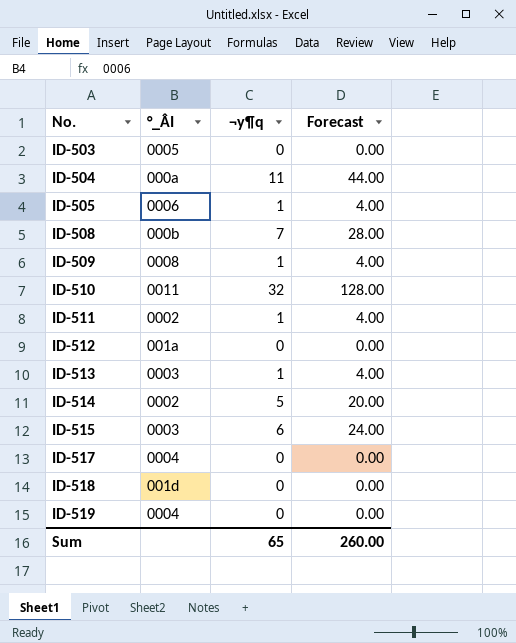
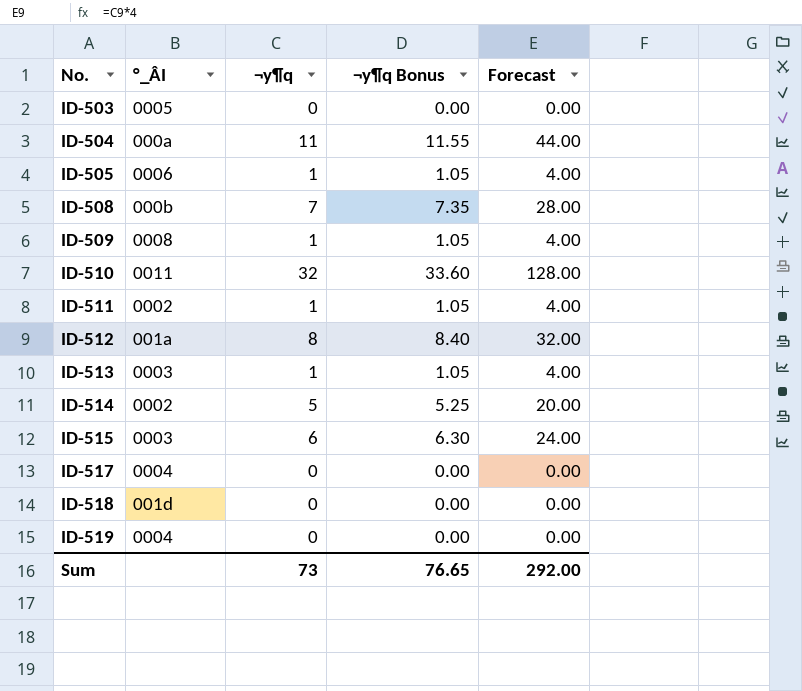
column ¬y¶q Bonus | formula: none -> [¬y¶q] * 1.05
ID-512 | ¬y¶q: 0 -> 8
ID-512 | Forecast: 0.00 -> 32.00
Sum | ¬y¶q: 65 -> 73
Sum | Forecast: 260.00 -> 292.00

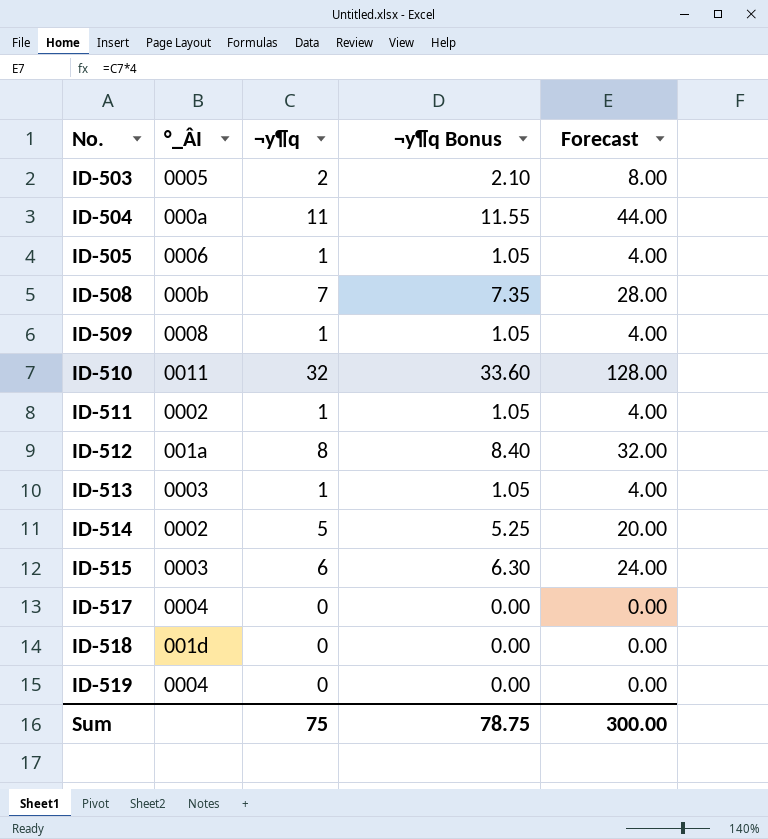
ID-503 | ¬y¶q: 0 -> 2
ID-503 | ¬y¶q Bonus: 0.00 -> 2.10
ID-503 | Forecast: 0.00 -> 8.00
Sum | ¬y¶q: 73 -> 75
Sum | ¬y¶q Bonus: 76.65 -> 78.75
Sum | Forecast: 292.00 -> 300.00

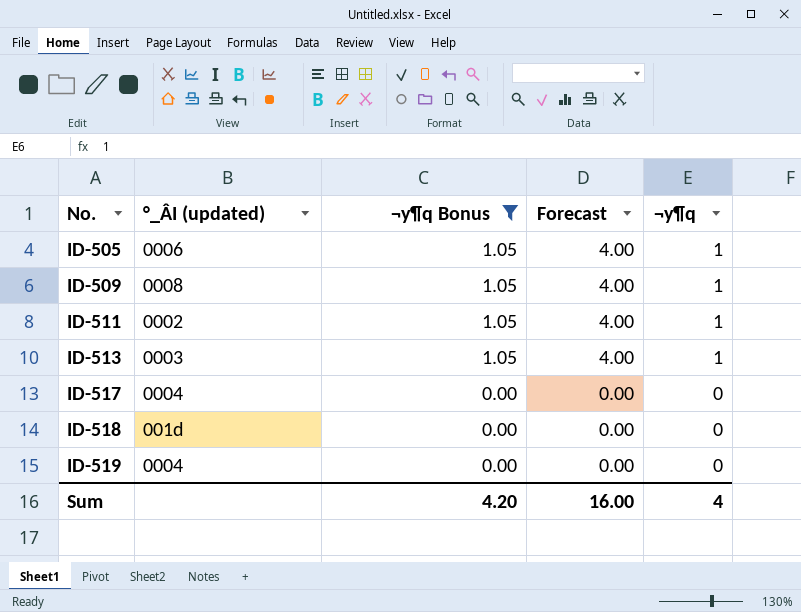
filter: none -> ¬y¶q Bonus <= 1.05
column name: °_ÂI -> °_ÂI (updated)
column ¬y¶q | position: 3 -> 5
Sum | ¬y¶q Bonus: 78.75 -> 4.20
Sum | Forecast: 300.00 -> 16.00
Sum | ¬y¶q: 75 -> 4

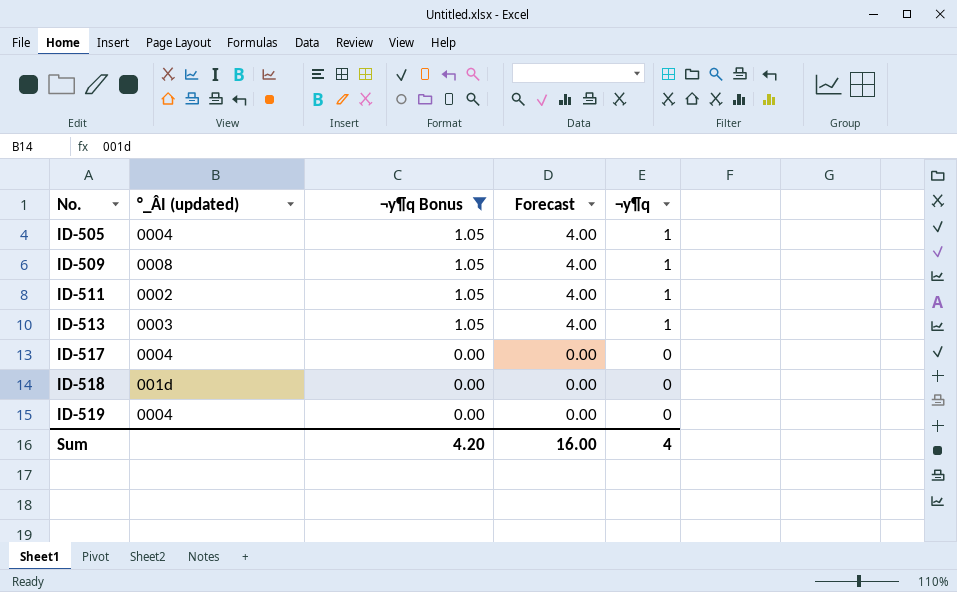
ID-505 | °_ÂI (updated): 0006 -> 0004

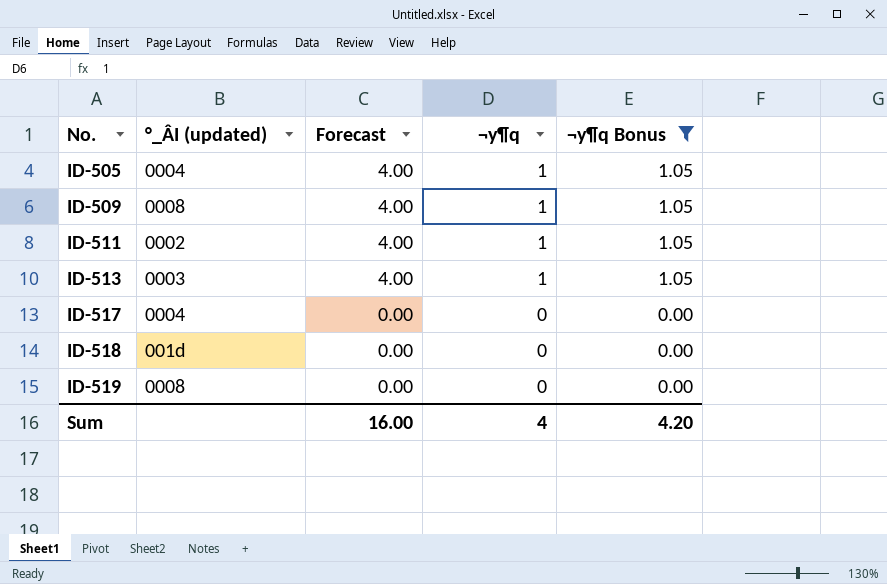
column ¬y¶q Bonus | position: 3 -> 5
ID-519 | °_ÂI (updated): 0004 -> 0008

